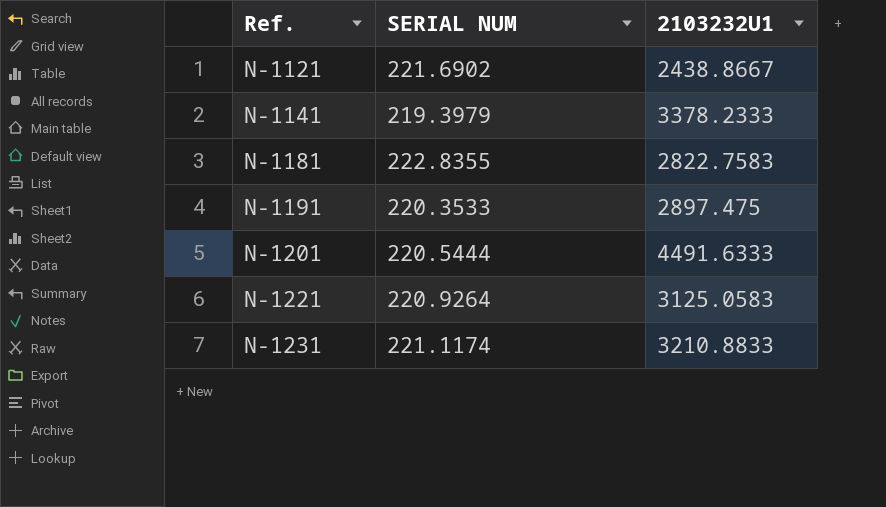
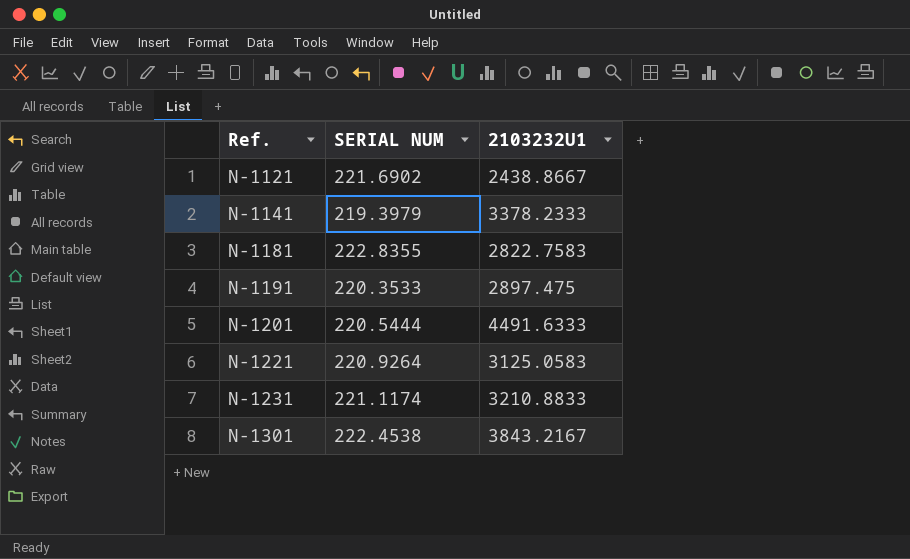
row N-1301: none -> 222.4538 | 3843.2167

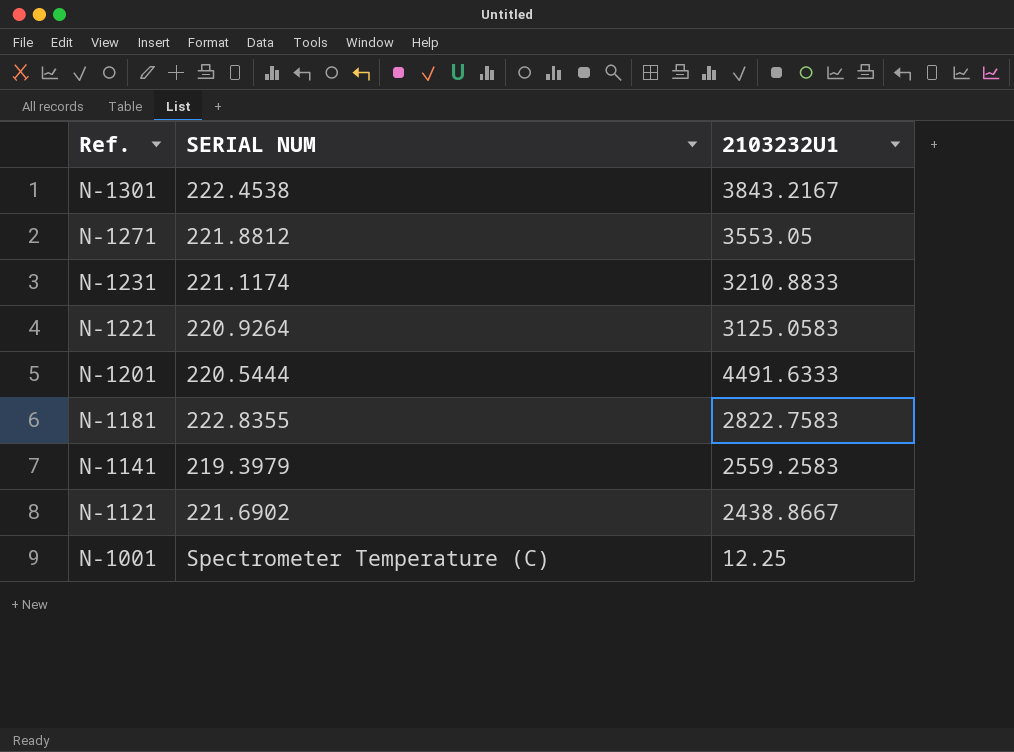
row order: Ref. ascending -> Ref. descending
row N-1191: 220.3533 | 2897.475 -> none
row N-1271: none -> 221.8812 | 3553.05
N-1141 | 2103232U1: 3378.2333 -> 2559.2583
row N-1001: none -> Spectrometer Temperature (C) | 12.25

